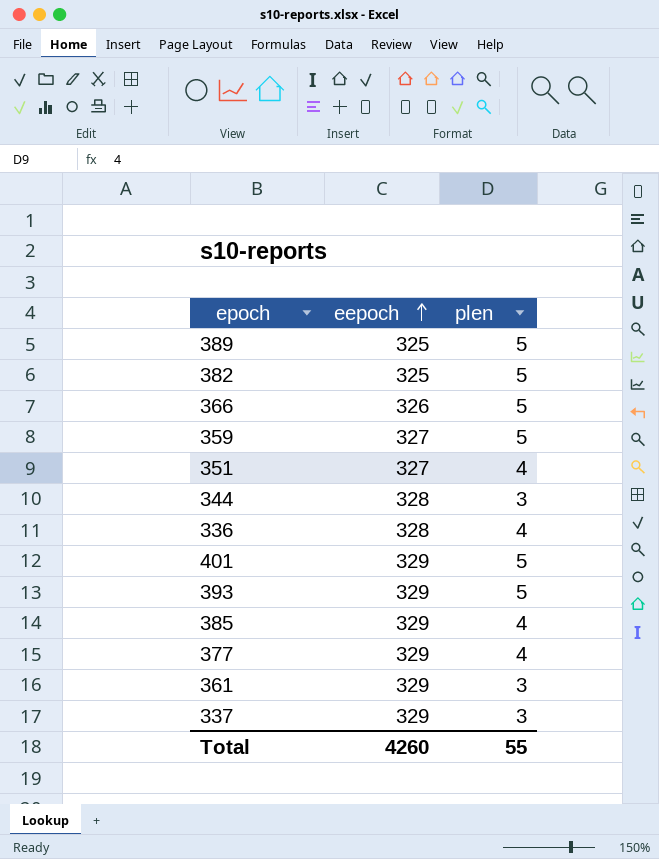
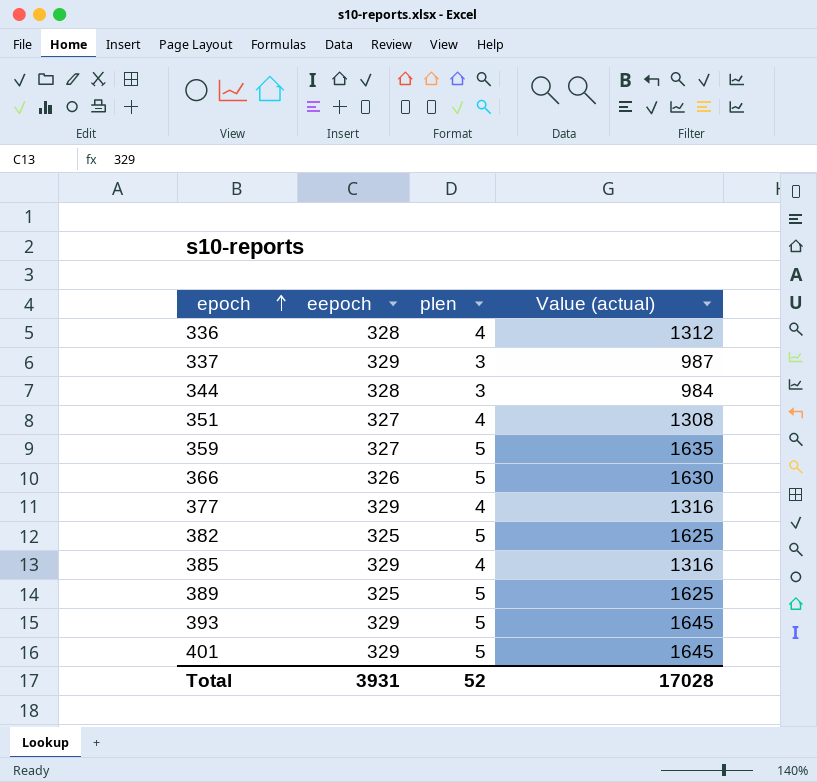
row order: eepoch ascending -> epoch ascending
column Value (actual) | formula: none -> [eepoch] * [plen]
row 361: 329 | 3 -> none
Total | eepoch: 4260 -> 3931
Total | plen: 55 -> 52

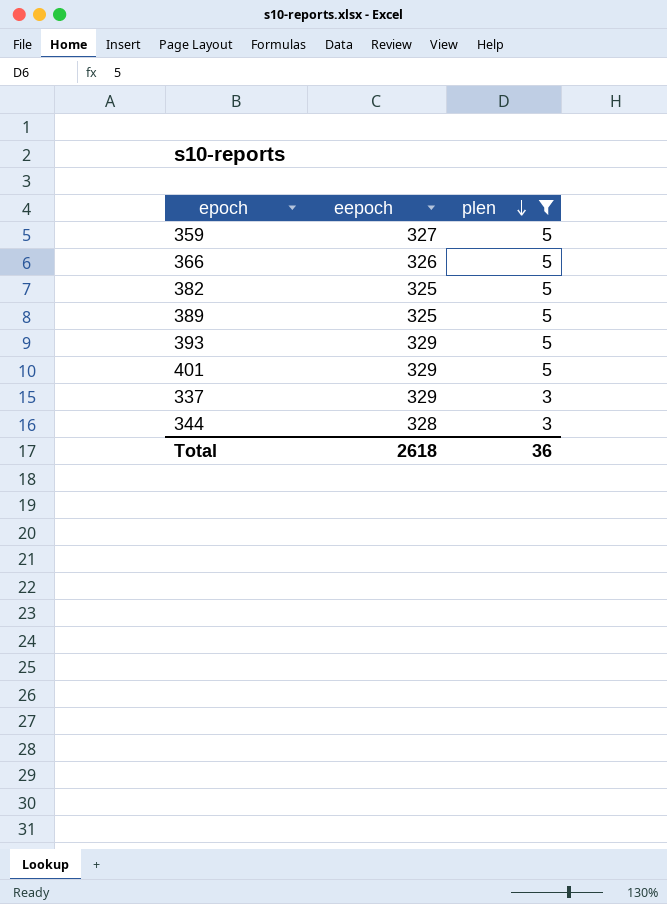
filter: none -> plen != 4
row order: epoch ascending -> plen descending
column Value (actual) | formula: [eepoch] * [plen] -> none
Total | eepoch: 3931 -> 2618
Total | plen: 52 -> 36

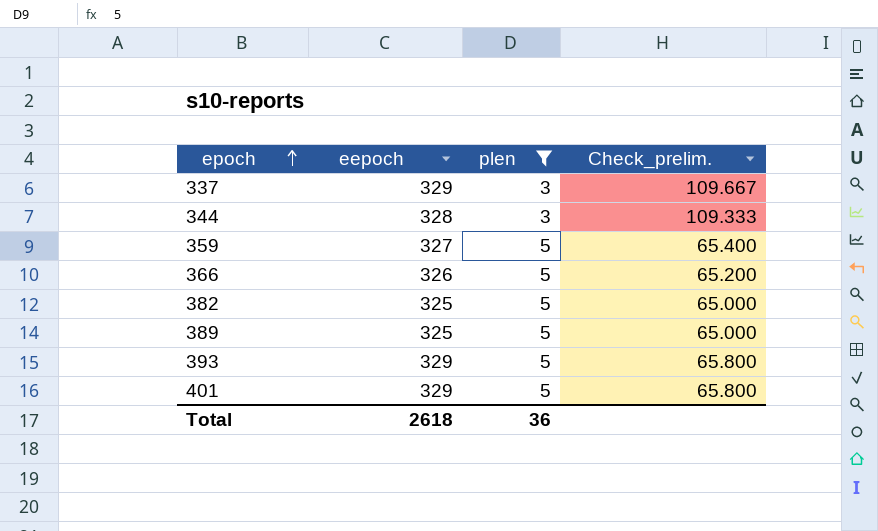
row order: plen descending -> epoch ascending
column Check_prelim. | formula: none -> [eepoch] / [plen]

